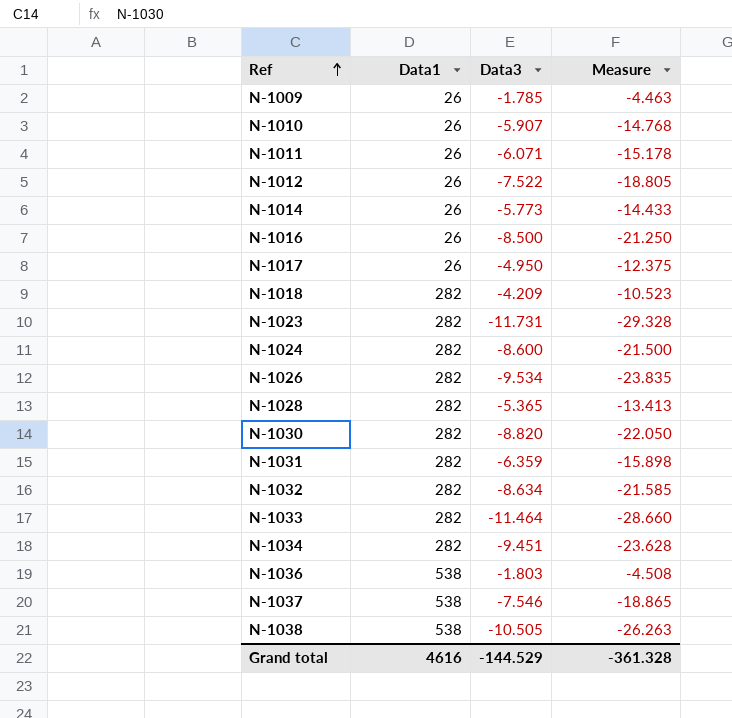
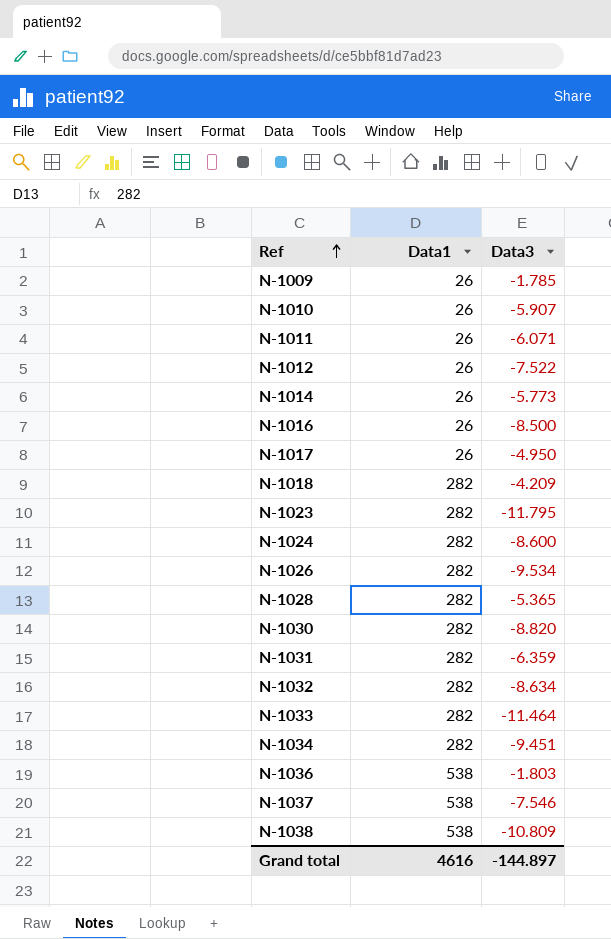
column Measure | formula: [Data3] * 2.5 -> none
N-1023 | Data3: -11.731 -> -11.795
N-1038 | Data3: -10.505 -> -10.809
Grand total | Data3: -144.529 -> -144.897

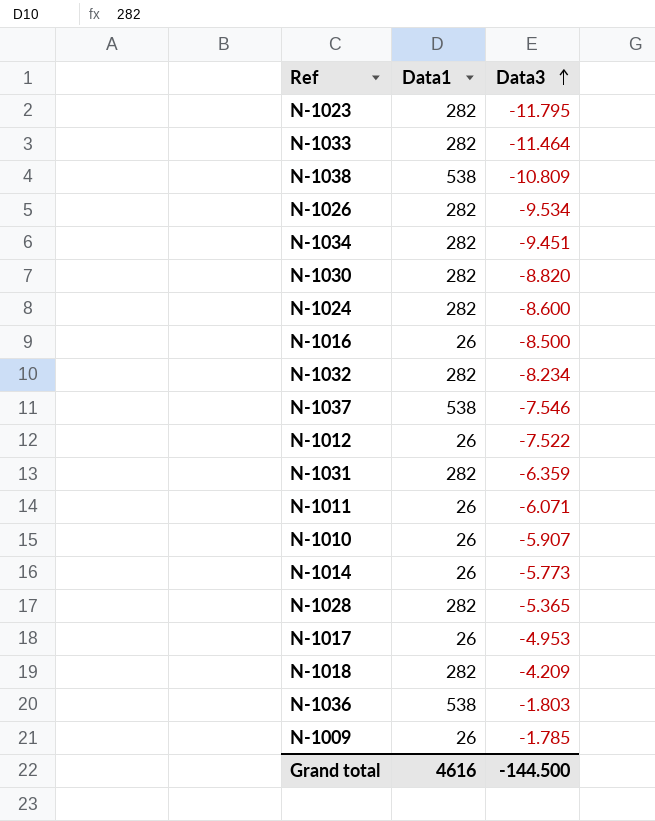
row order: Ref ascending -> Data3 ascending
N-1032 | Data3: -8.634 -> -8.234
N-1017 | Data3: -4.950 -> -4.953
Grand total | Data3: -144.897 -> -144.500

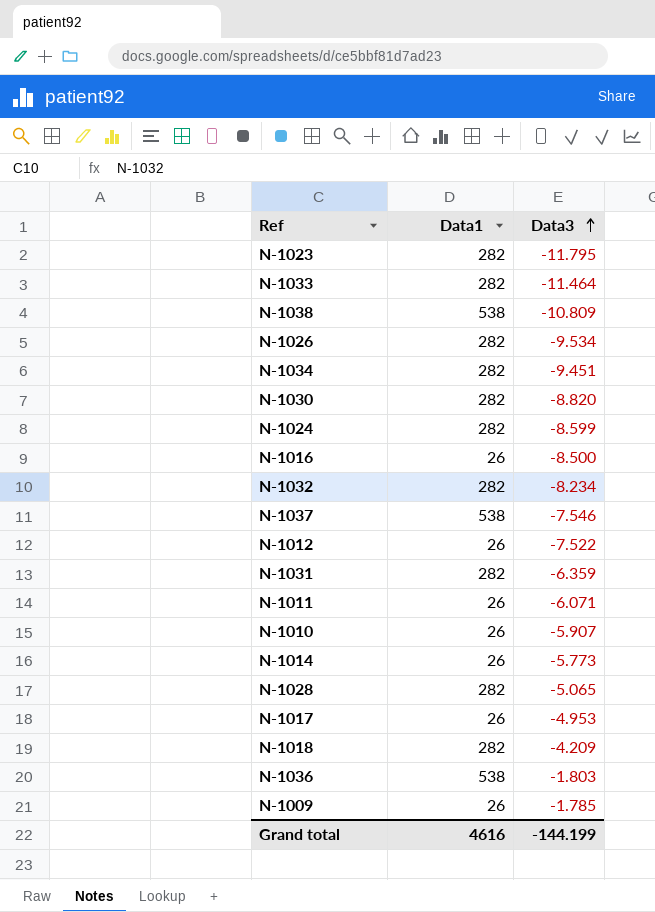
N-1024 | Data3: -8.600 -> -8.599
N-1028 | Data3: -5.365 -> -5.065
Grand total | Data3: -144.500 -> -144.199

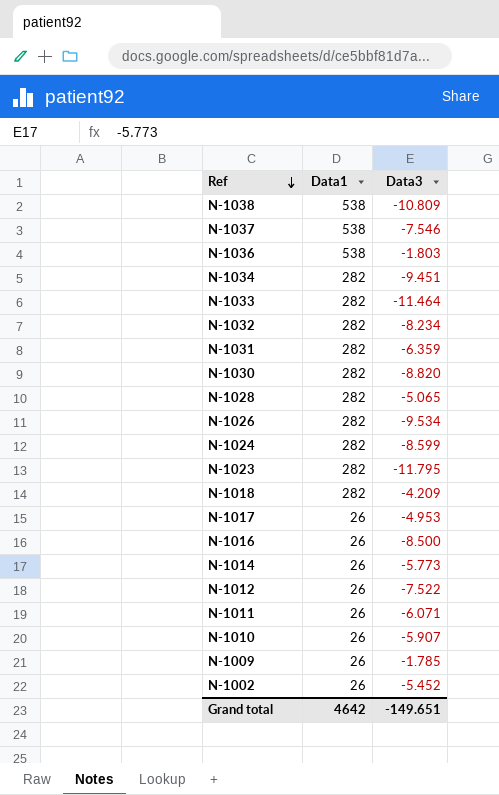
row order: Data3 ascending -> Ref descending
row N-1002: none -> 26 | -5.452
Grand total | Data1: 4616 -> 4642
Grand total | Data3: -144.199 -> -149.651

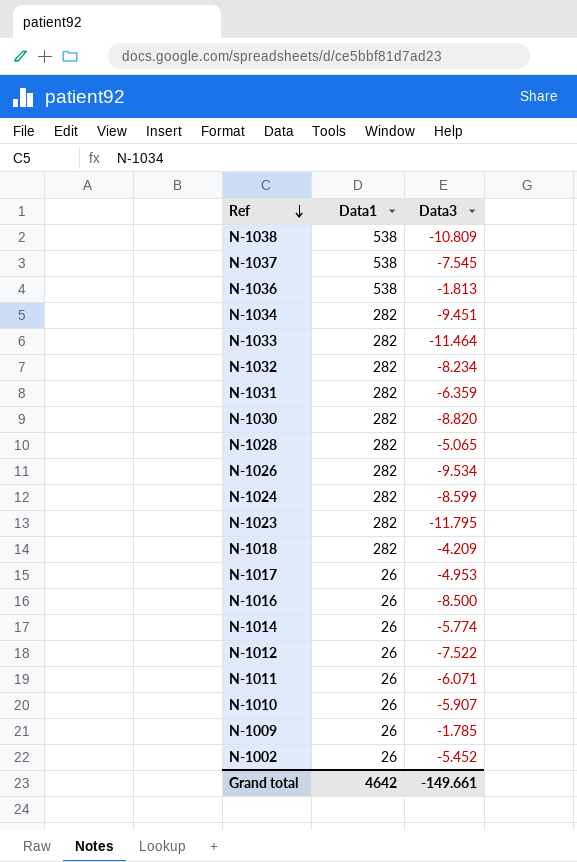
N-1037 | Data3: -7.546 -> -7.545
N-1036 | Data3: -1.803 -> -1.813
N-1014 | Data3: -5.773 -> -5.774
Grand total | Data3: -149.651 -> -149.661

